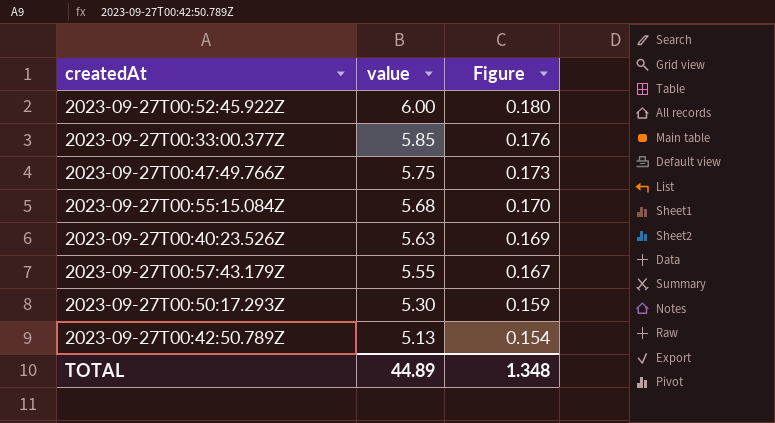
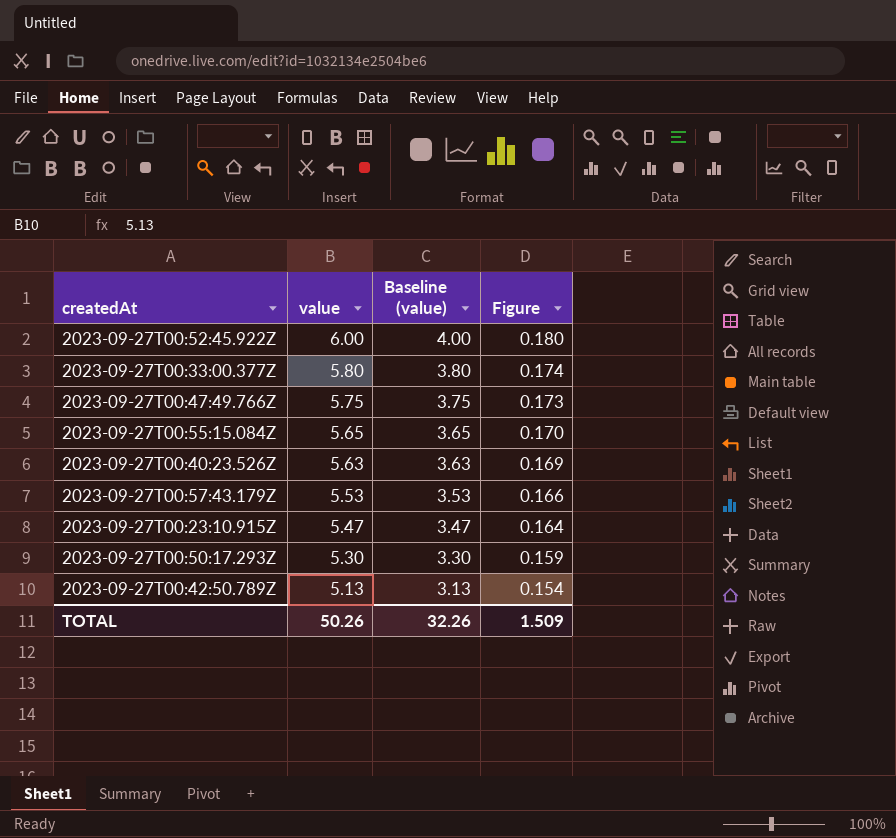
column Baseline (value) | formula: none -> [value] - 2
2023-09-27T00:33:00.377Z | value: 5.85 -> 5.80
2023-09-27T00:33:00.377Z | Figure: 0.176 -> 0.174
2023-09-27T00:55:15.084Z | value: 5.68 -> 5.65
2023-09-27T00:57:43.179Z | value: 5.55 -> 5.53
2023-09-27T00:57:43.179Z | Figure: 0.167 -> 0.166
row 2023-09-27T00:23:10.915Z: none -> 5.47 | 3.47 | 0.164
TOTAL | value: 44.89 -> 50.26
TOTAL | Figure: 1.348 -> 1.509

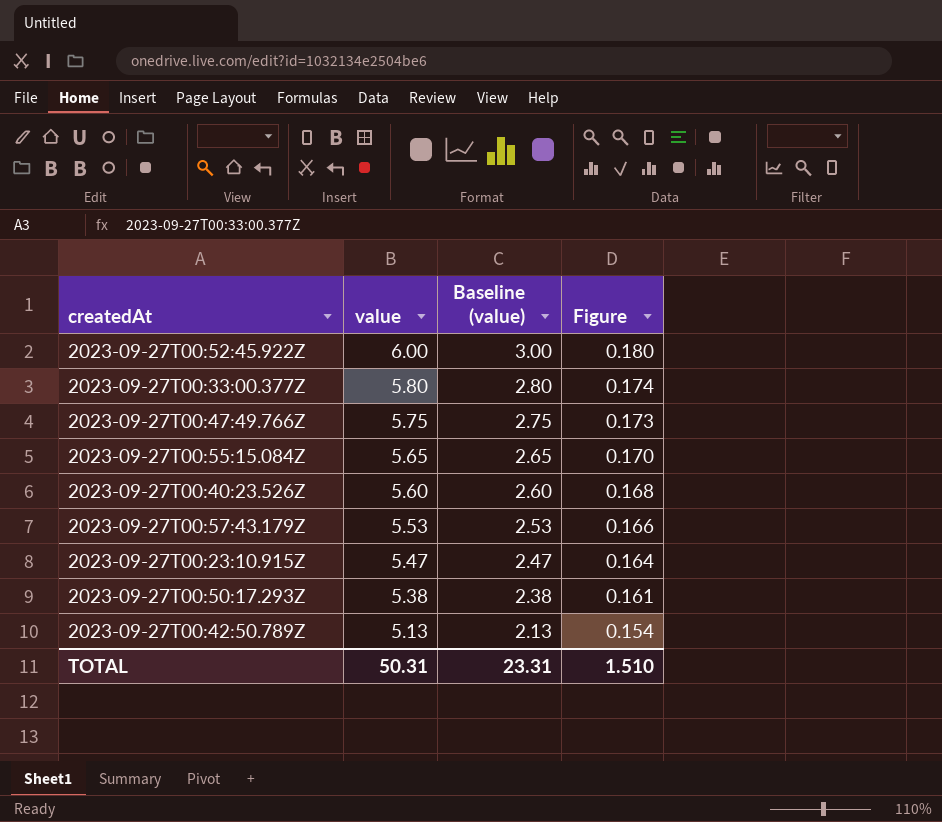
column Baseline (value) | formula: [value] - 2 -> [value] - 3
2023-09-27T00:40:23.526Z | value: 5.63 -> 5.60
2023-09-27T00:40:23.526Z | Figure: 0.169 -> 0.168
2023-09-27T00:50:17.293Z | value: 5.30 -> 5.38
2023-09-27T00:50:17.293Z | Figure: 0.159 -> 0.161
TOTAL | value: 50.26 -> 50.31
TOTAL | Baseline (value): 32.26 -> 23.31
TOTAL | Figure: 1.509 -> 1.510

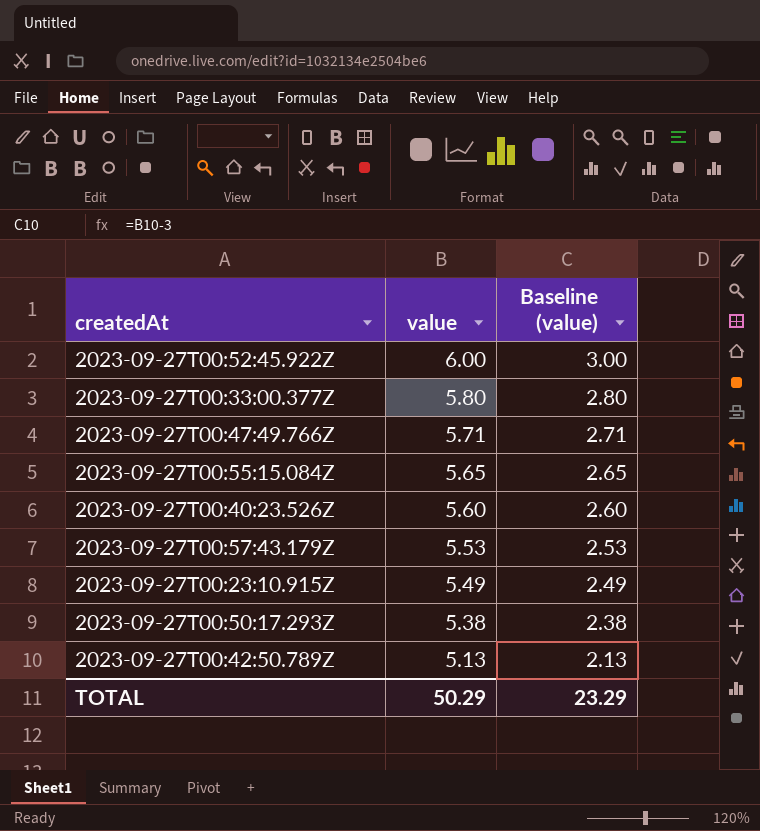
column Figure | formula: [value] * 0.03 -> none
2023-09-27T00:47:49.766Z | value: 5.75 -> 5.71
2023-09-27T00:47:49.766Z | Baseline (value): 2.75 -> 2.71
2023-09-27T00:23:10.915Z | value: 5.47 -> 5.49
2023-09-27T00:23:10.915Z | Baseline (value): 2.47 -> 2.49
TOTAL | value: 50.31 -> 50.29
TOTAL | Baseline (value): 23.31 -> 23.29

